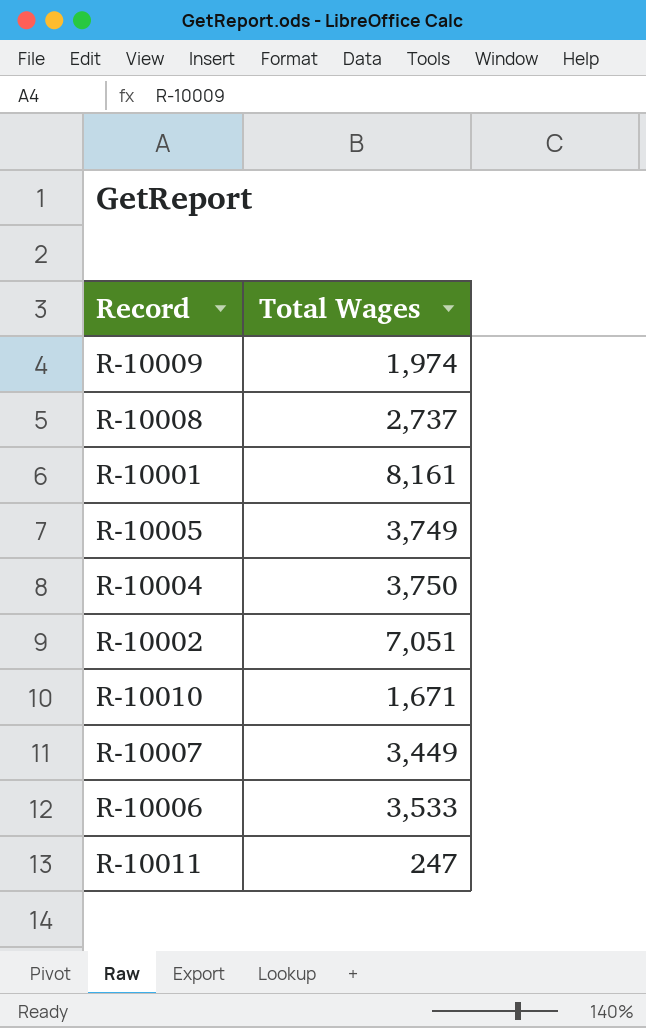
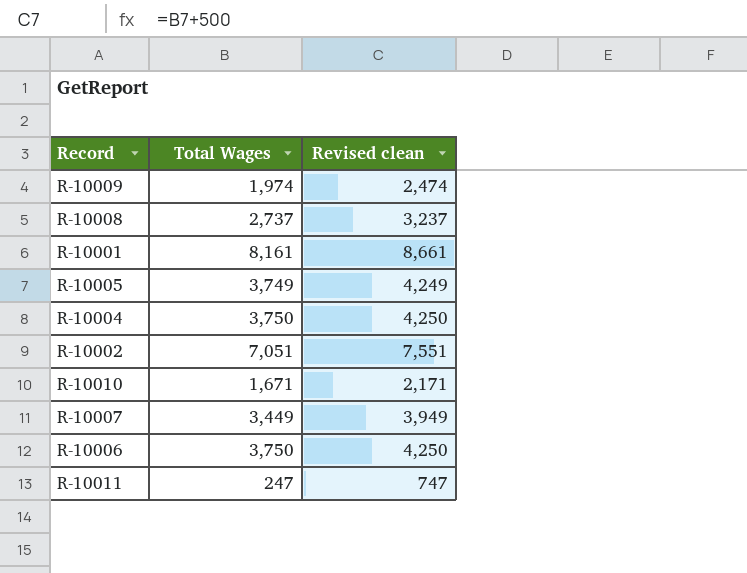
column Revised clean | formula: none -> [Total Wages] + 500
R-10006 | Total Wages: 3,533 -> 3,750

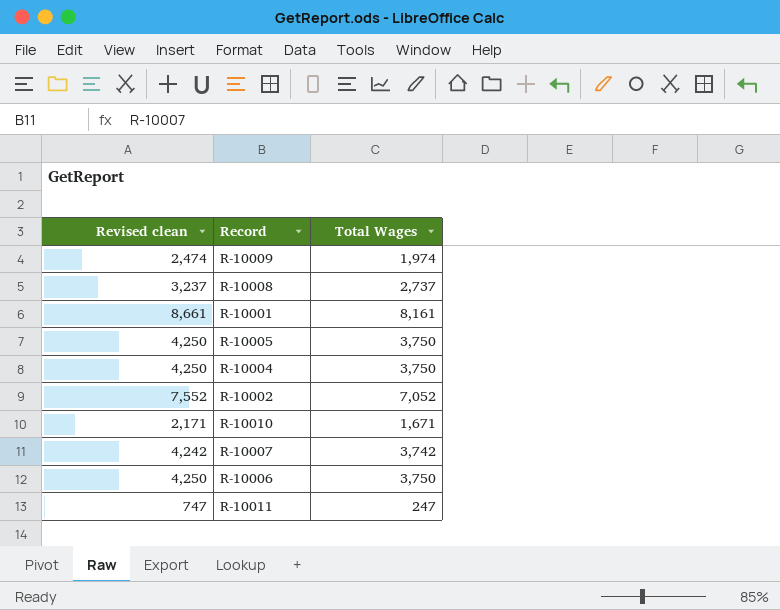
column Revised clean | position: 3 -> 1
R-10005 | Revised clean: 4,249 -> 4,250
R-10005 | Total Wages: 3,749 -> 3,750
R-10002 | Revised clean: 7,551 -> 7,552
R-10002 | Total Wages: 7,051 -> 7,052
R-10007 | Revised clean: 3,949 -> 4,242
R-10007 | Total Wages: 3,449 -> 3,742

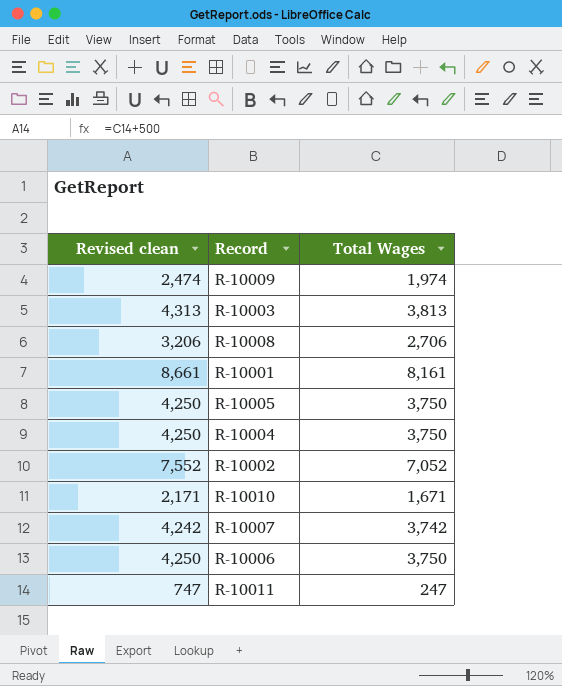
row R-10003: none -> 4,313 | 3,813
R-10008 | Revised clean: 3,237 -> 3,206
R-10008 | Total Wages: 2,737 -> 2,706

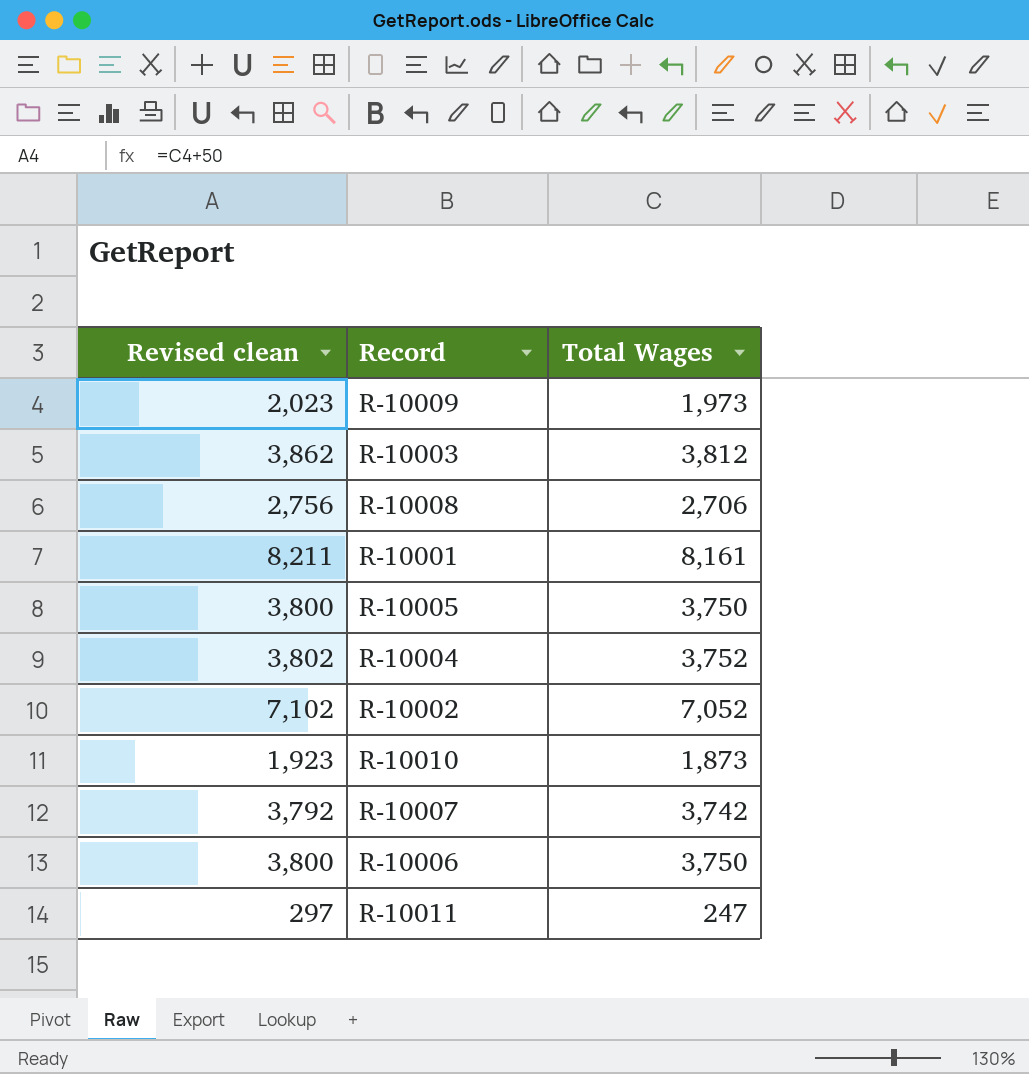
column Revised clean | formula: [Total Wages] + 500 -> [Total Wages] + 50
R-10009 | Total Wages: 1,974 -> 1,973
R-10003 | Total Wages: 3,813 -> 3,812
R-10004 | Total Wages: 3,750 -> 3,752
R-10010 | Total Wages: 1,671 -> 1,873

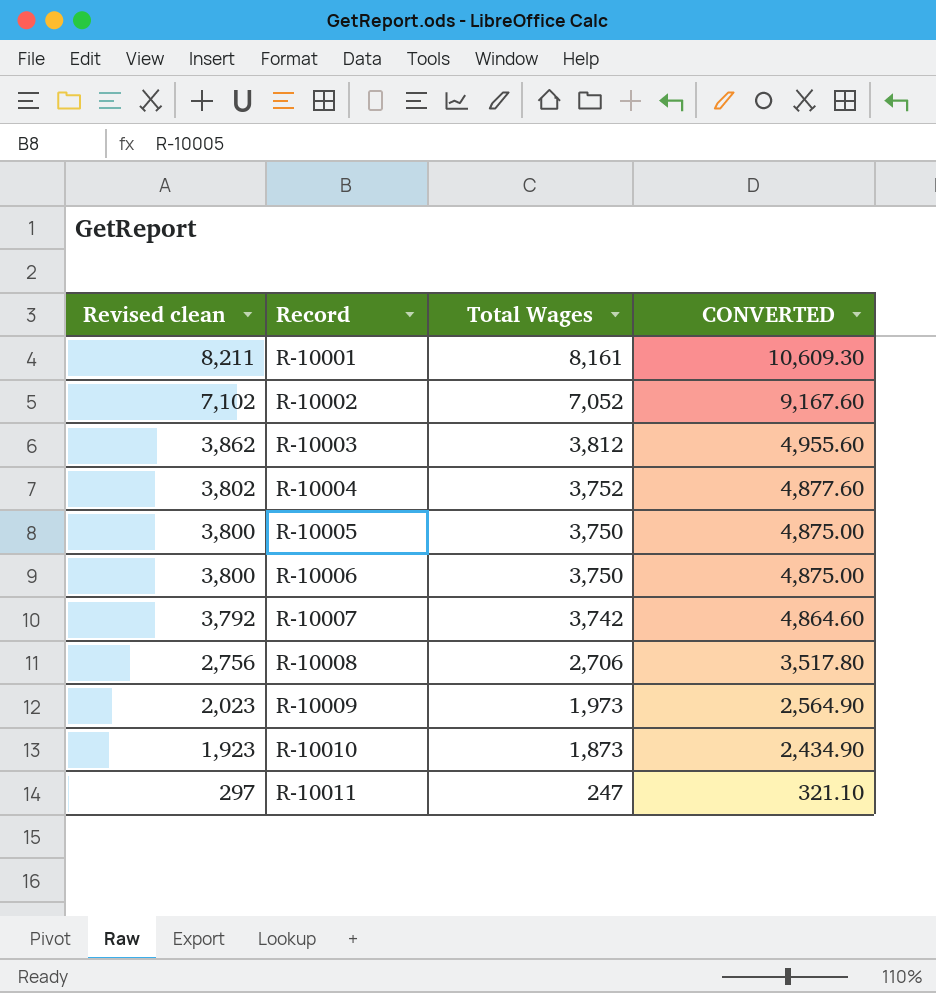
row order: none -> Revised clean descending
column CONVERTED | formula: none -> [Total Wages] * 1.3

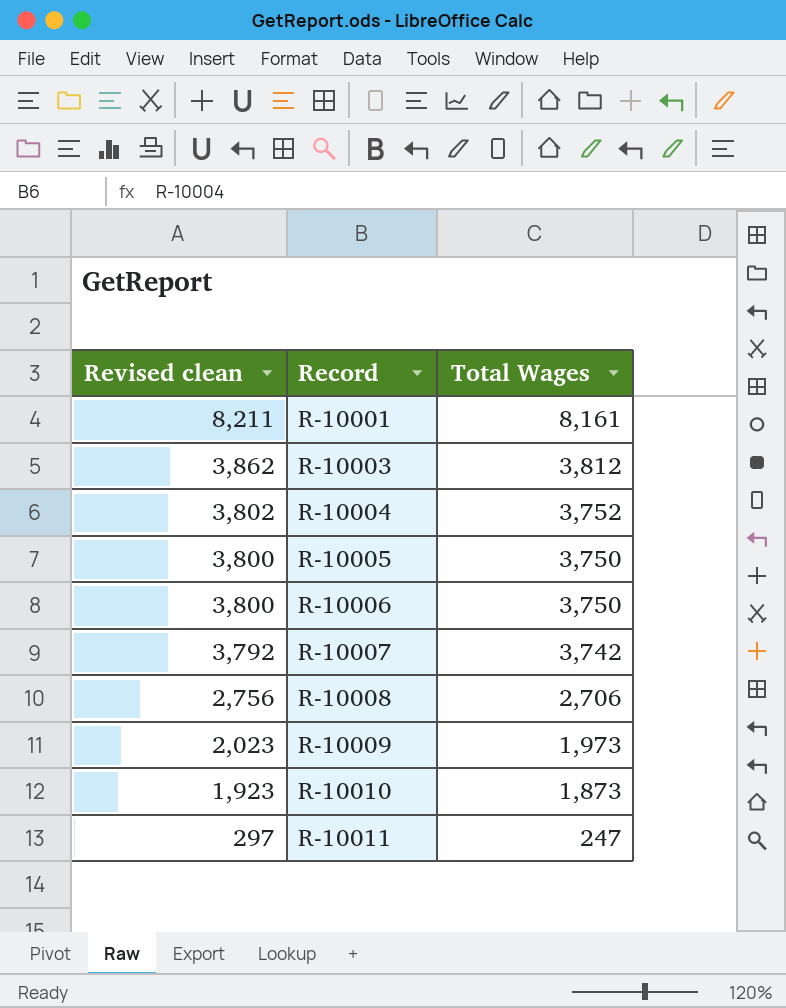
column CONVERTED | formula: [Total Wages] * 1.3 -> none
row R-10002: 7,102 | 7,052 | 9,167.60 -> none

